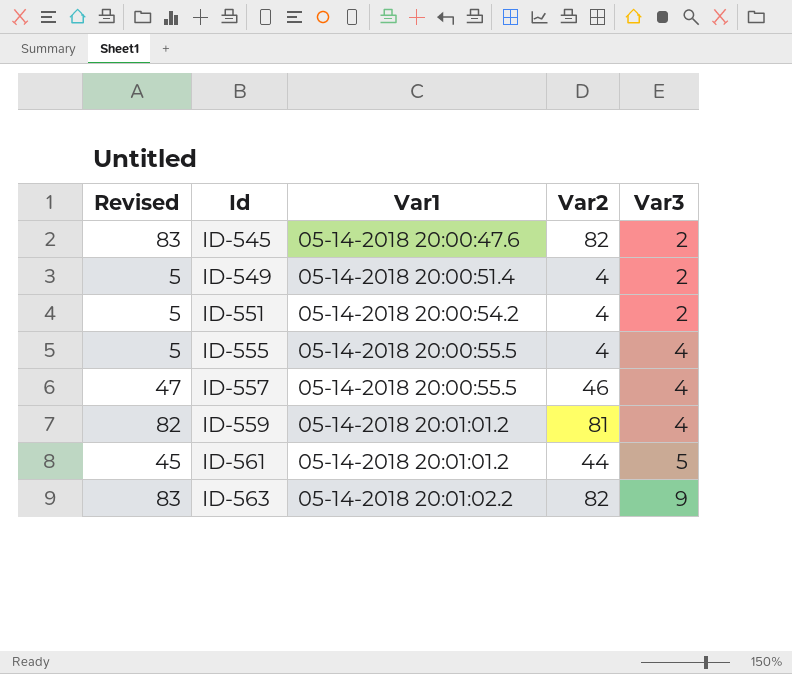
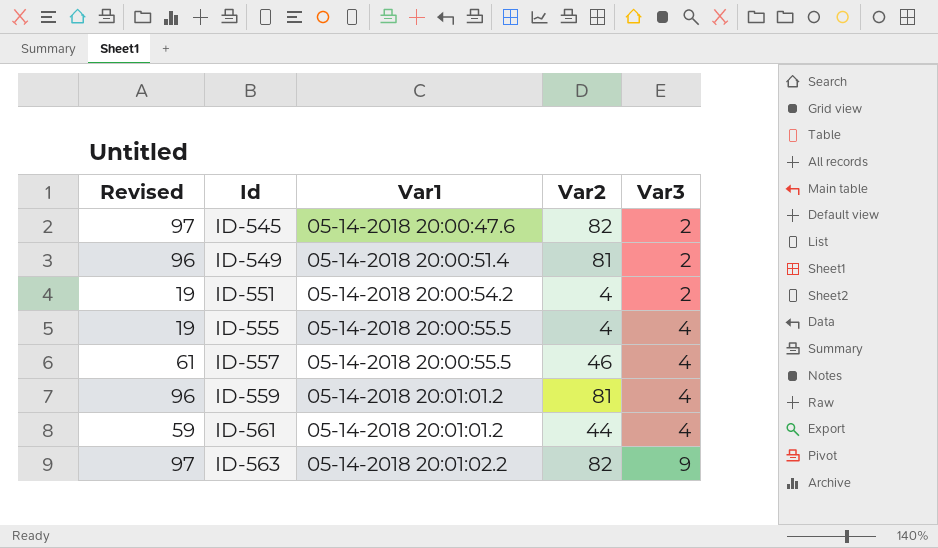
column Revised | formula: [Var2] + 1 -> [Var2] + 15
ID-549 | Var2: 4 -> 81
ID-561 | Var3: 5 -> 4

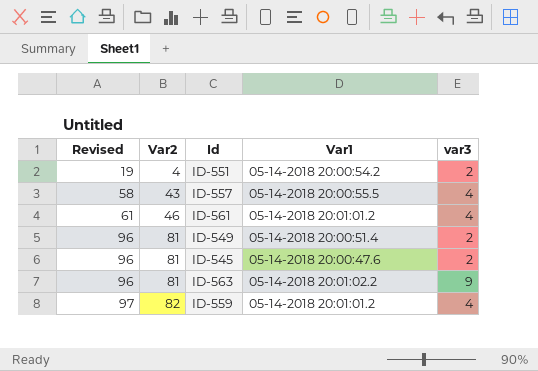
row order: Id ascending -> Revised ascending
column Var2 | position: 4 -> 2
column name: Var3 -> var3
row ID-555: 19 | 05-14-2018 20:00:55.5 | 4 | 4 -> none
ID-557 | Revised: 61 -> 58
ID-557 | Var2: 46 -> 43
ID-561 | Revised: 59 -> 61
ID-561 | Var2: 44 -> 46
ID-545 | Revised: 97 -> 96
ID-545 | Var2: 82 -> 81
ID-563 | Revised: 97 -> 96
ID-563 | Var2: 82 -> 81
ID-559 | Revised: 96 -> 97
ID-559 | Var2: 81 -> 82

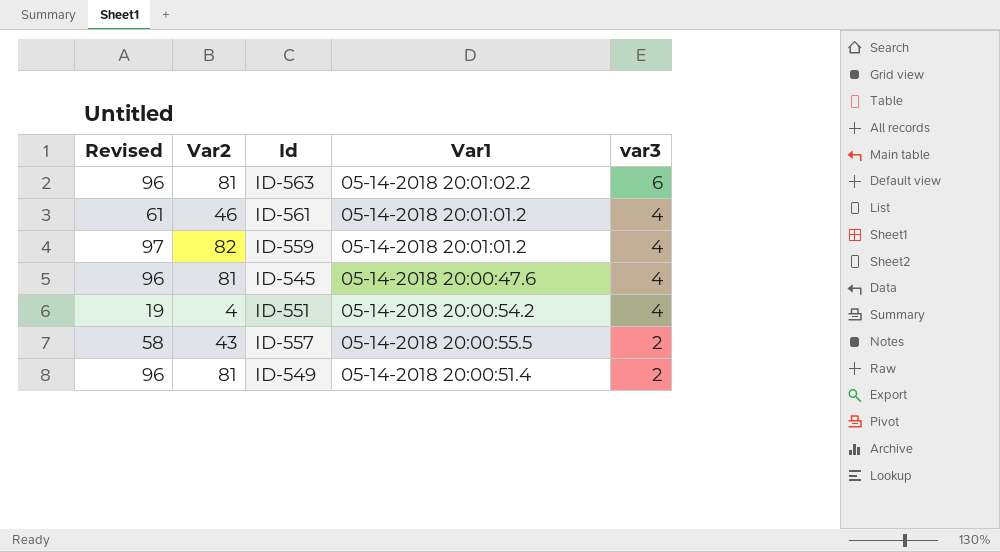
row order: Revised ascending -> var3 descending
ID-563 | var3: 9 -> 6
ID-545 | var3: 2 -> 4
ID-551 | var3: 2 -> 4
ID-557 | var3: 4 -> 2

